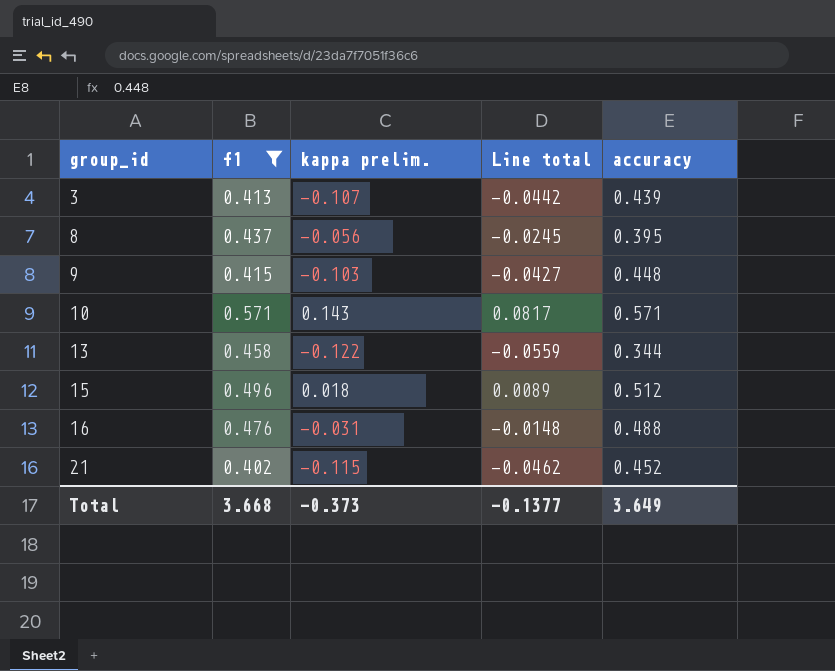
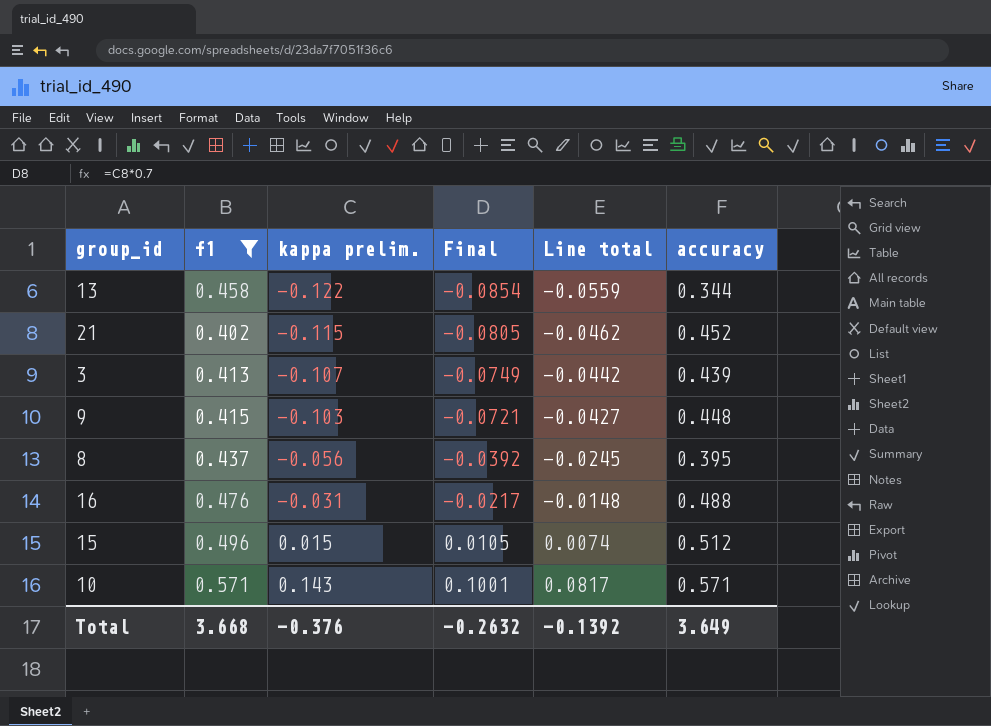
row order: group_id ascending -> kappa prelim. ascending
column Final | formula: none -> [kappa prelim.] * 0.7
15 | kappa prelim.: 0.018 -> 0.015
15 | Line total: 0.0089 -> 0.0074
Total | kappa prelim.: -0.373 -> -0.376
Total | Line total: -0.1377 -> -0.1392

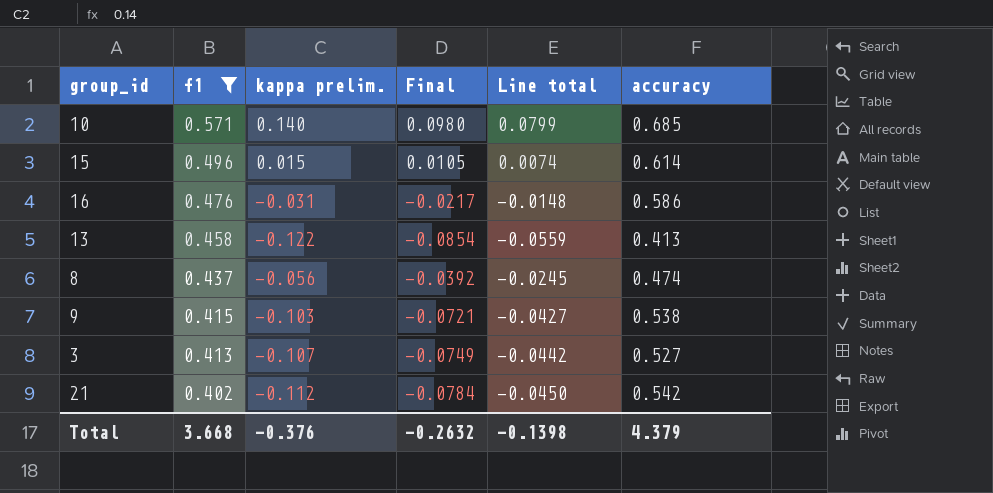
row order: kappa prelim. ascending -> f1 descending
10 | kappa prelim.: 0.143 -> 0.140
10 | Final: 0.1001 -> 0.0980
10 | Line total: 0.0817 -> 0.0799
10 | accuracy: 0.571 -> 0.685
15 | accuracy: 0.512 -> 0.614
16 | accuracy: 0.488 -> 0.586
13 | accuracy: 0.344 -> 0.413
8 | accuracy: 0.395 -> 0.474
9 | accuracy: 0.448 -> 0.538
3 | accuracy: 0.439 -> 0.527
21 | kappa prelim.: -0.115 -> -0.112
21 | Final: -0.0805 -> -0.0784
21 | Line total: -0.0462 -> -0.0450
21 | accuracy: 0.452 -> 0.542
Total | Line total: -0.1392 -> -0.1398
Total | accuracy: 3.649 -> 4.379

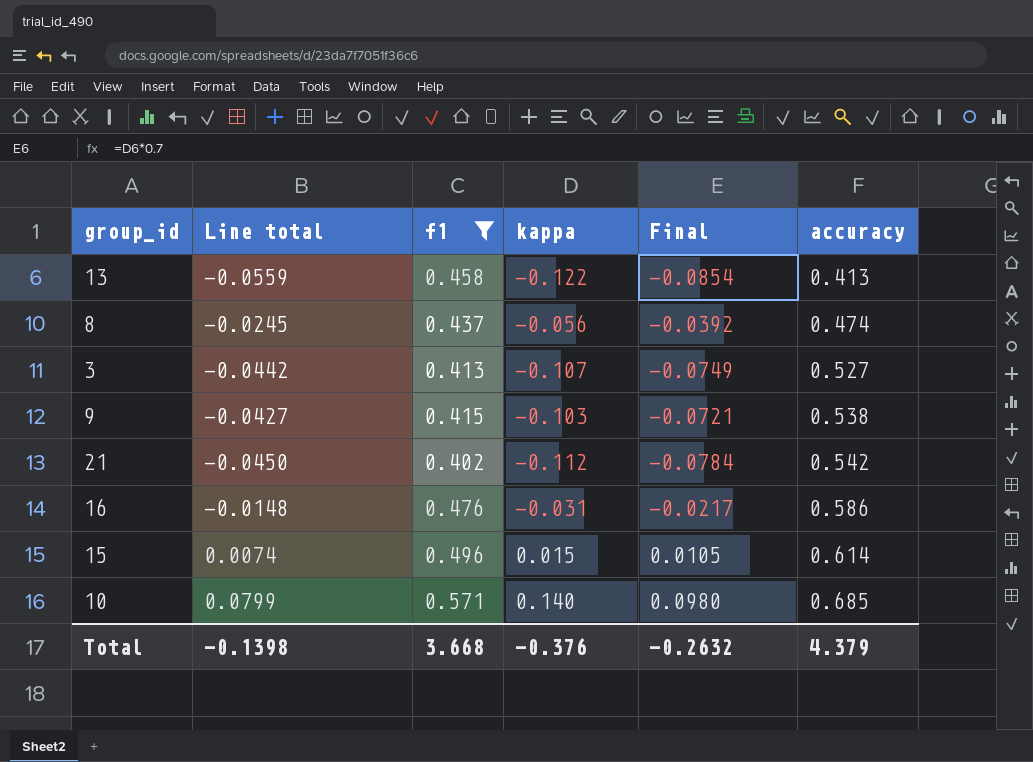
row order: f1 descending -> accuracy ascending
column Line total | position: 5 -> 2
column name: kappa prelim. -> kappa

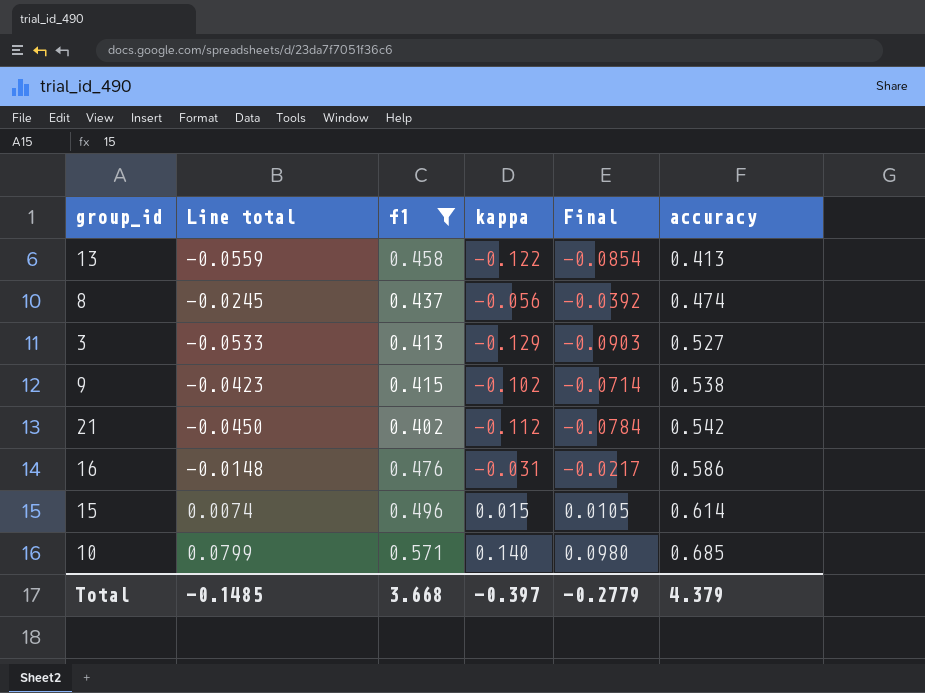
3 | Line total: -0.0442 -> -0.0533
3 | kappa: -0.107 -> -0.129
3 | Final: -0.0749 -> -0.0903
9 | Line total: -0.0427 -> -0.0423
9 | kappa: -0.103 -> -0.102
9 | Final: -0.0721 -> -0.0714
Total | Line total: -0.1398 -> -0.1485
Total | kappa: -0.376 -> -0.397
Total | Final: -0.2632 -> -0.2779

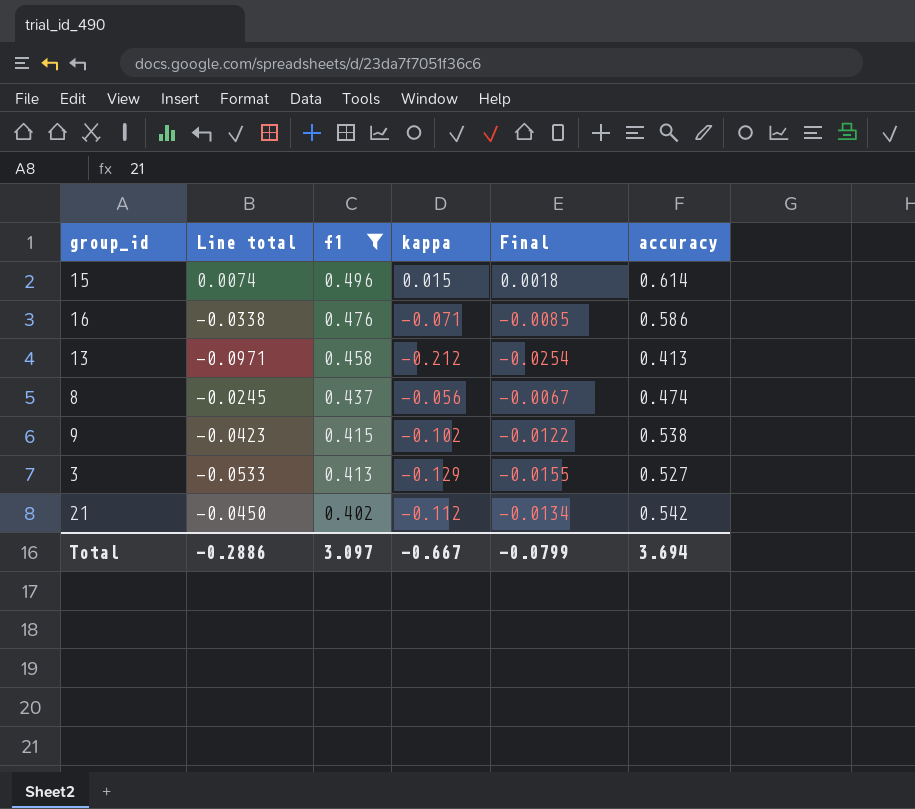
row order: accuracy ascending -> f1 descending
column Final | formula: [kappa] * 0.7 -> [kappa] * 0.12
row 10: 0.0799 | 0.571 | 0.140 | 0.0980 | 0.685 -> none
16 | Line total: -0.0148 -> -0.0338
16 | kappa: -0.031 -> -0.071
13 | Line total: -0.0559 -> -0.0971
13 | kappa: -0.122 -> -0.212
Total | Line total: -0.1485 -> -0.2886
Total | f1: 3.668 -> 3.097
Total | kappa: -0.397 -> -0.667
Total | Final: -0.2779 -> -0.0799
Total | accuracy: 4.379 -> 3.694

